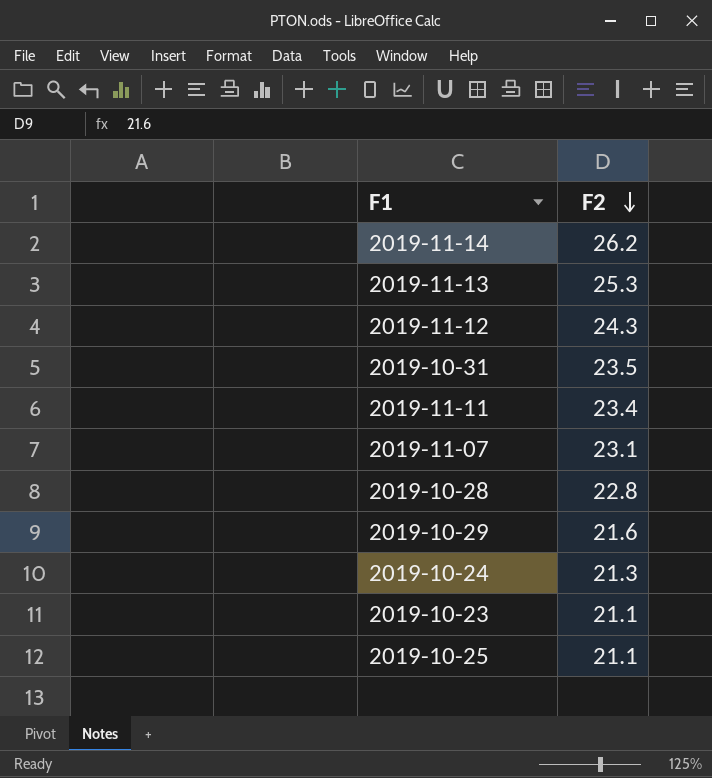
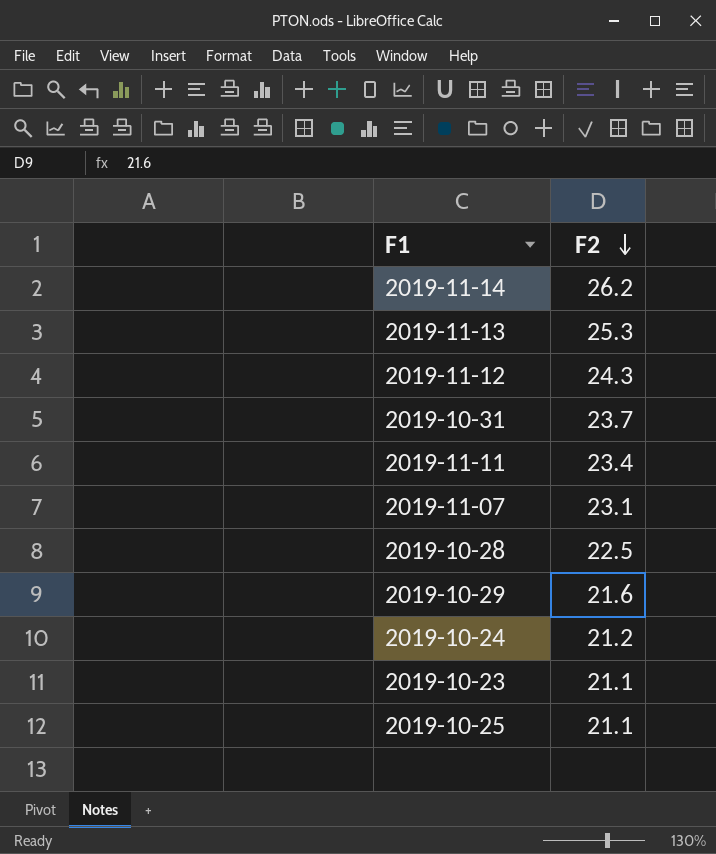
2019-10-31 | F2: 23.5 -> 23.7
2019-10-28 | F2: 22.8 -> 22.5
2019-10-24 | F2: 21.3 -> 21.2

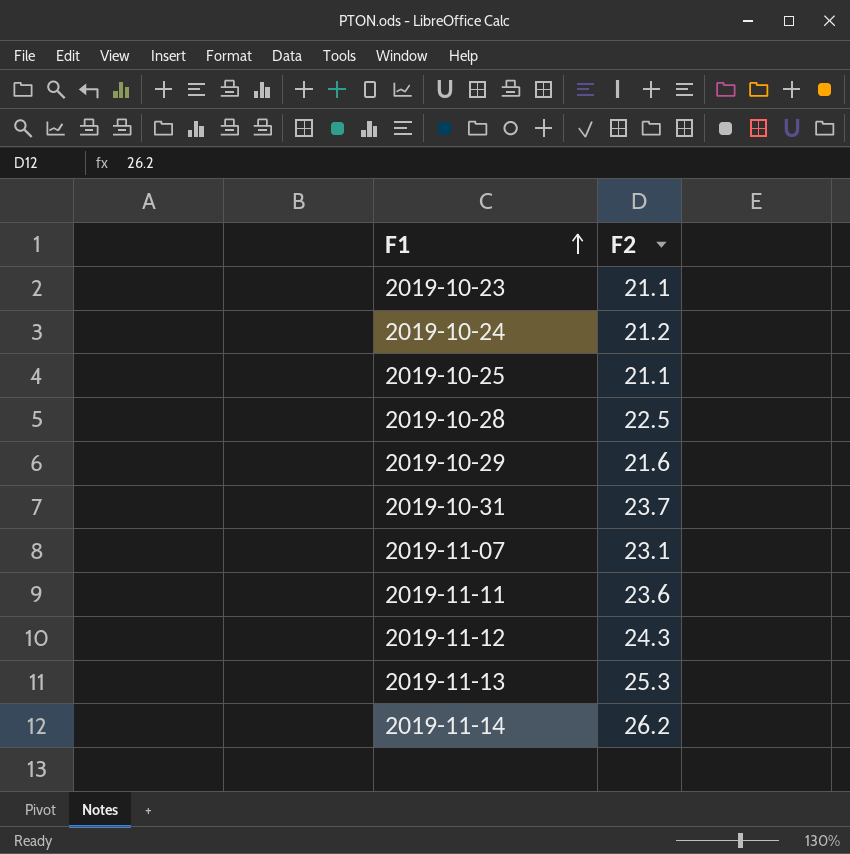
row order: F2 descending -> F1 ascending
2019-11-11 | F2: 23.4 -> 23.6

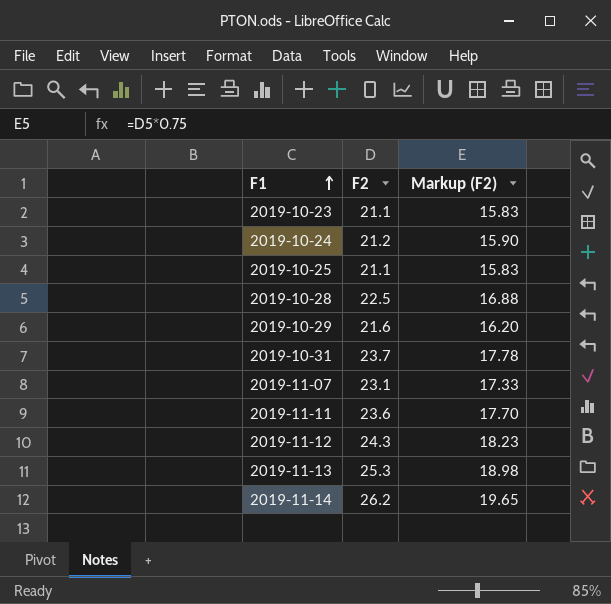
column Markup (F2) | formula: none -> [F2] * 0.75

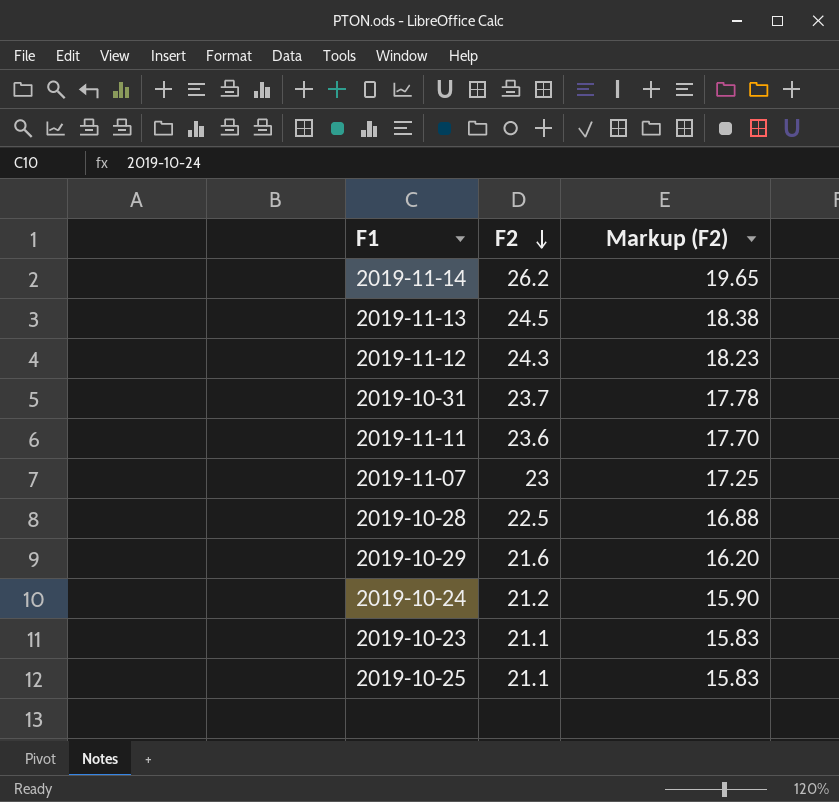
row order: F1 ascending -> F2 descending
2019-11-13 | F2: 25.3 -> 24.5
2019-11-13 | Markup (F2): 18.98 -> 18.38
2019-11-07 | F2: 23.1 -> 23
2019-11-07 | Markup (F2): 17.33 -> 17.25

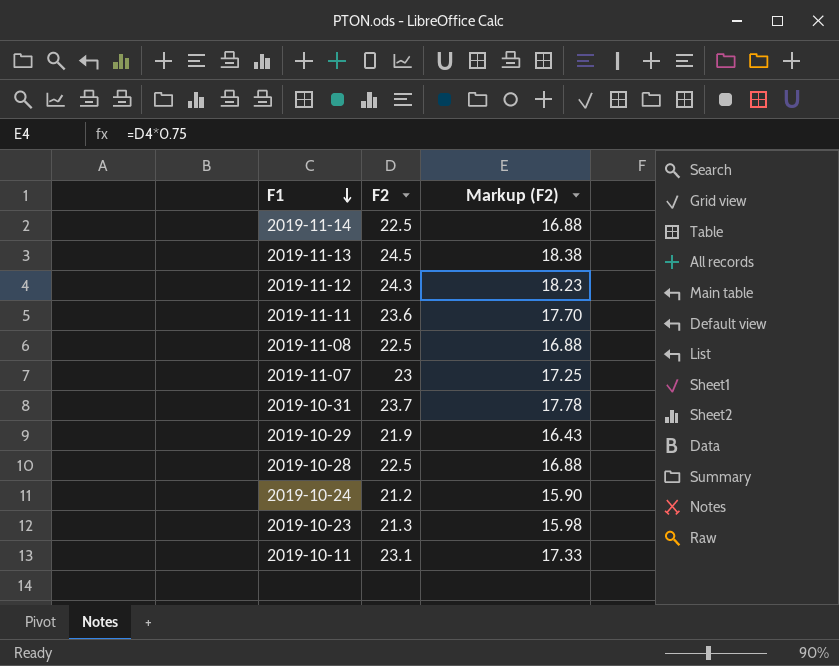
row order: F2 descending -> F1 descending
row 2019-10-25: 21.1 | 15.83 -> none
2019-11-14 | F2: 26.2 -> 22.5
2019-11-14 | Markup (F2): 19.65 -> 16.88
row 2019-11-08: none -> 22.5 | 16.88
2019-10-29 | F2: 21.6 -> 21.9
2019-10-29 | Markup (F2): 16.20 -> 16.43
2019-10-23 | F2: 21.1 -> 21.3
2019-10-23 | Markup (F2): 15.83 -> 15.98
row 2019-10-11: none -> 23.1 | 17.33

